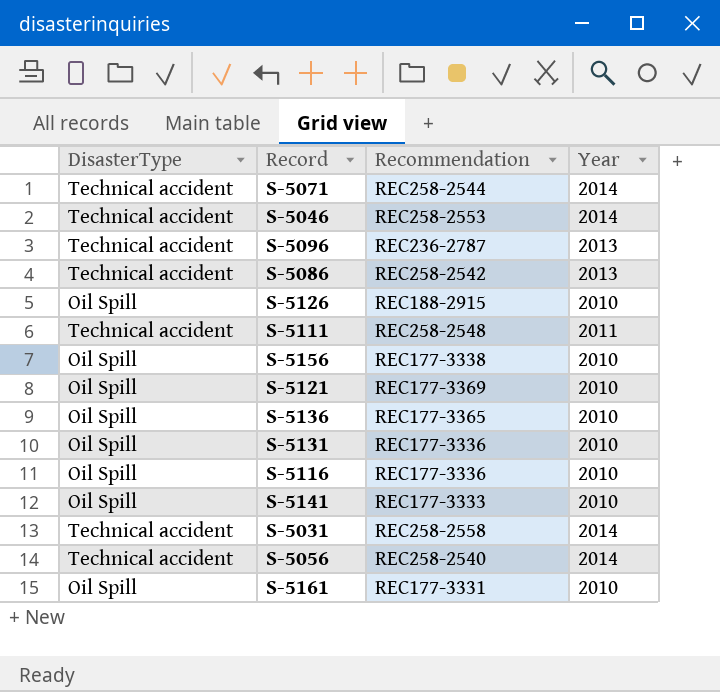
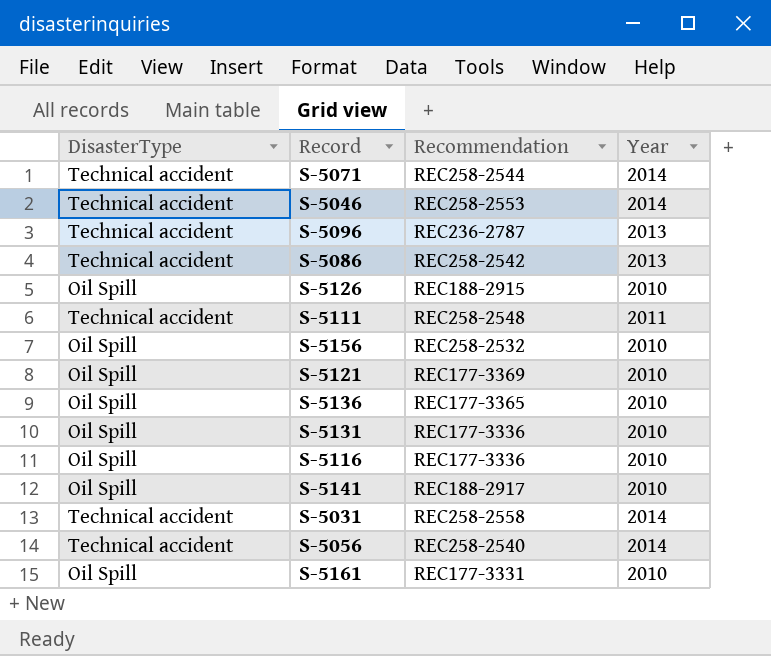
S-5156 | Recommendation: REC177-3338 -> REC258-2532
S-5141 | Recommendation: REC177-3333 -> REC188-2917

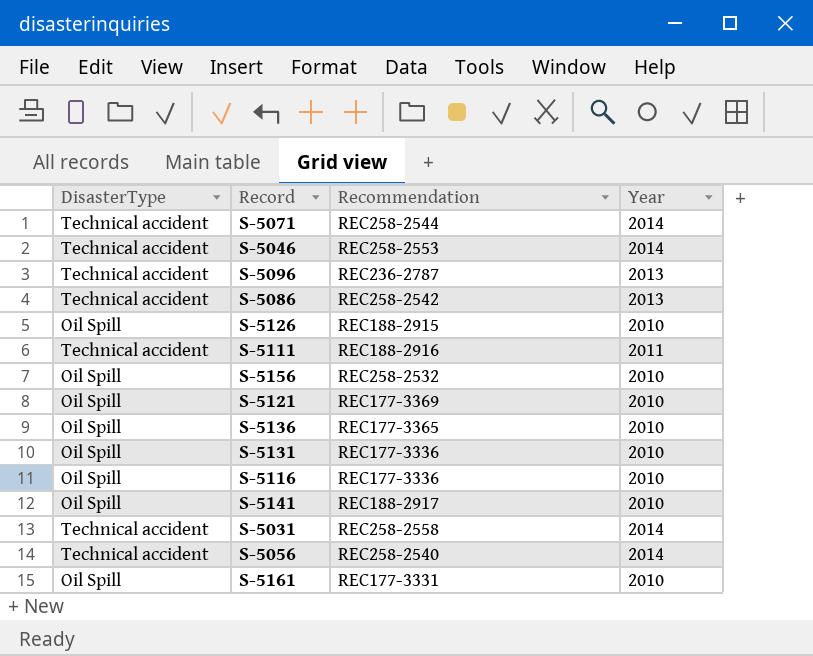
S-5111 | Recommendation: REC258-2548 -> REC188-2916

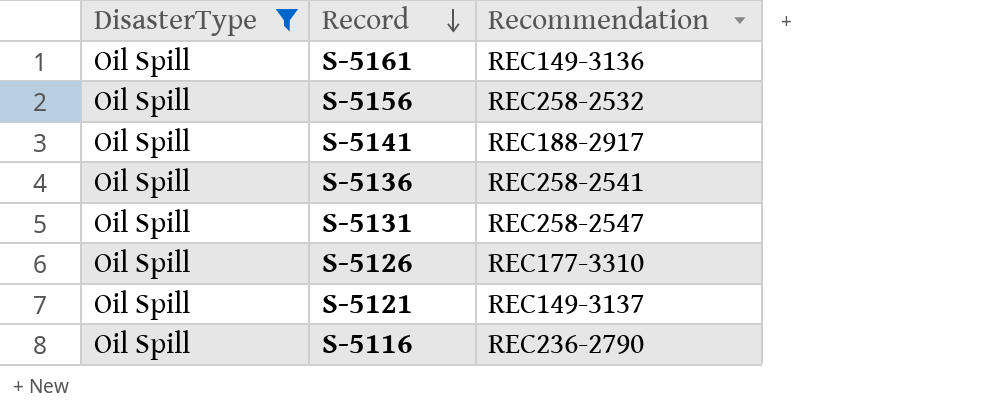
filter: none -> DisasterType = Oil Spill
row order: none -> Record descending
column Year | position: 4 -> none
S-5161 | Recommendation: REC177-3331 -> REC149-3136
S-5136 | Recommendation: REC177-3365 -> REC258-2541
S-5131 | Recommendation: REC177-3336 -> REC258-2547
S-5126 | Recommendation: REC188-2915 -> REC177-3310
S-5121 | Recommendation: REC177-3369 -> REC149-3137
S-5116 | Recommendation: REC177-3336 -> REC236-2790

